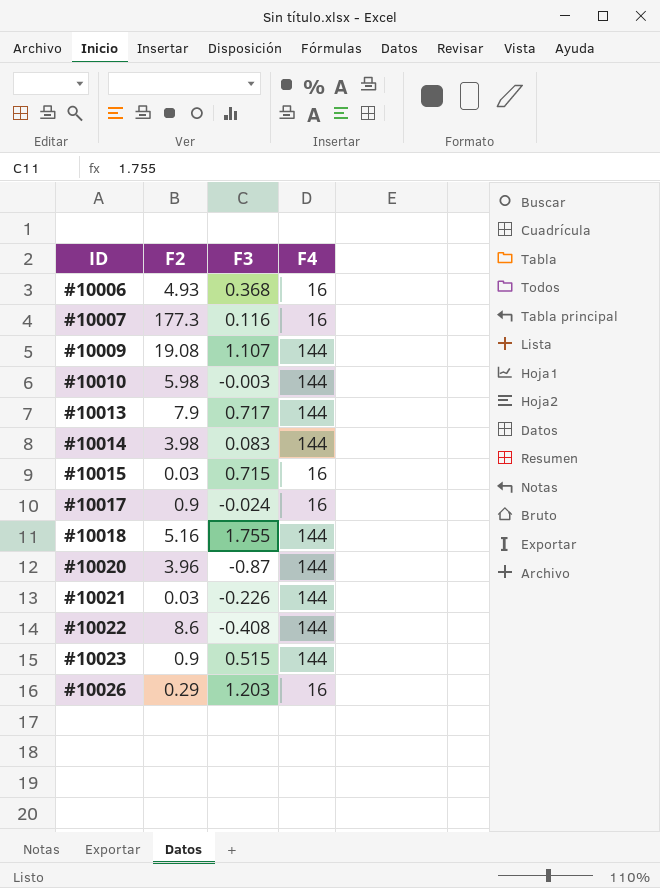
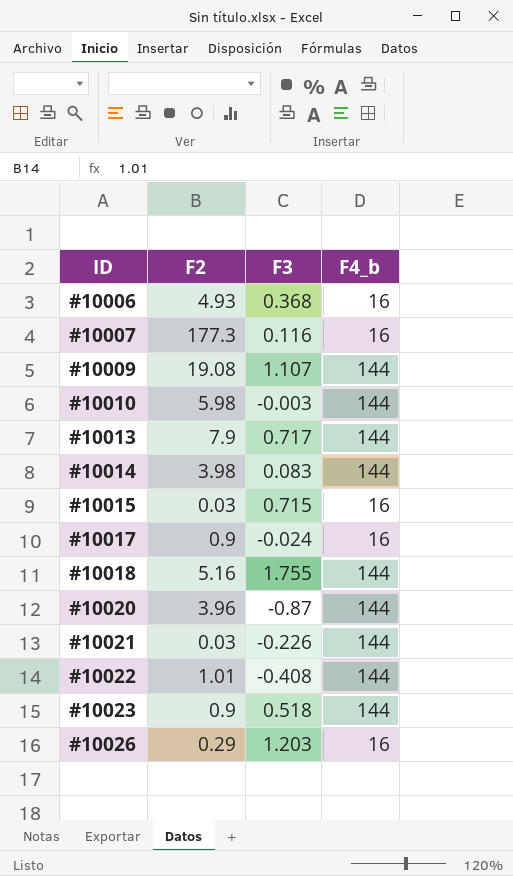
column name: F4 -> F4_b
#10022 | F2: 8.6 -> 1.01
#10023 | F3: 0.515 -> 0.518

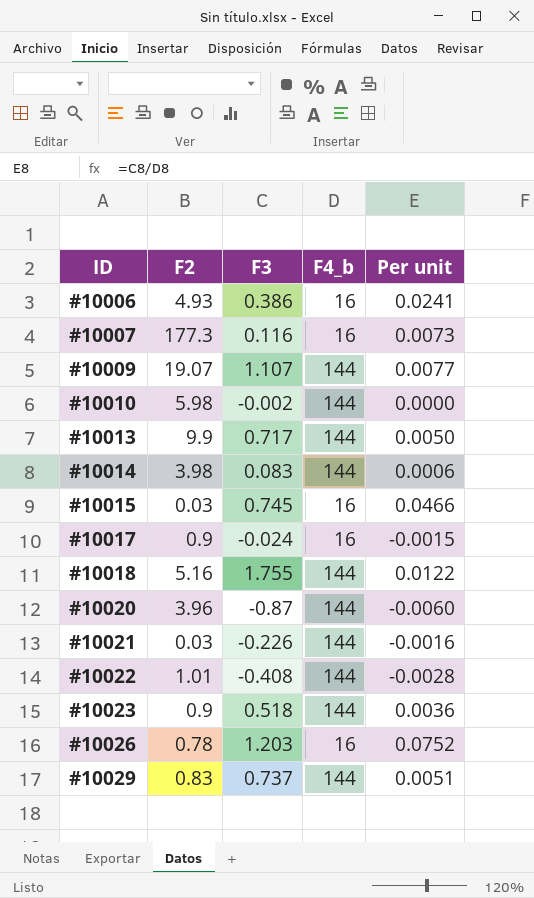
column Per unit | formula: none -> [F3] / [F4_b]
#10006 | F3: 0.368 -> 0.386
#10009 | F2: 19.08 -> 19.07
#10010 | F3: -0.003 -> -0.002
#10013 | F2: 7.9 -> 9.9
#10015 | F3: 0.715 -> 0.745
#10026 | F2: 0.29 -> 0.78
row #10029: none -> 0.83 | 0.737 | 144 | 0.0051

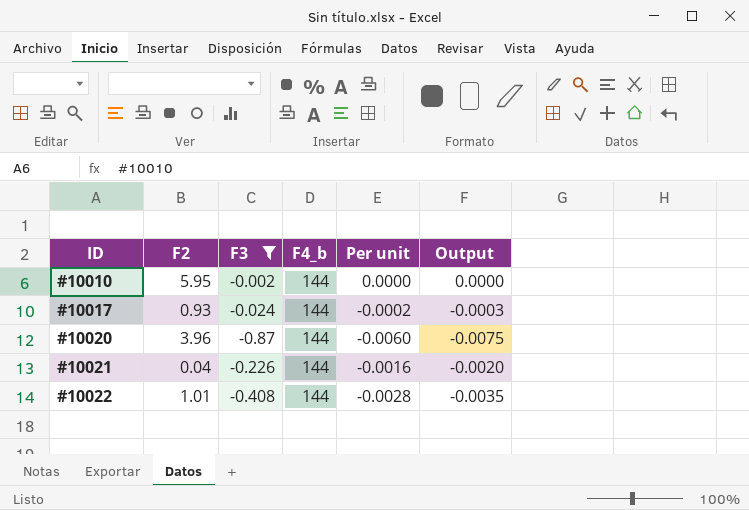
filter: none -> F3 <= -0.002
column Output | formula: none -> [Per unit] * 1.25
#10010 | F2: 5.98 -> 5.95
#10017 | F2: 0.9 -> 0.93
#10017 | F4_b: 16 -> 144
#10017 | Per unit: -0.0015 -> -0.0002
#10021 | F2: 0.03 -> 0.04

